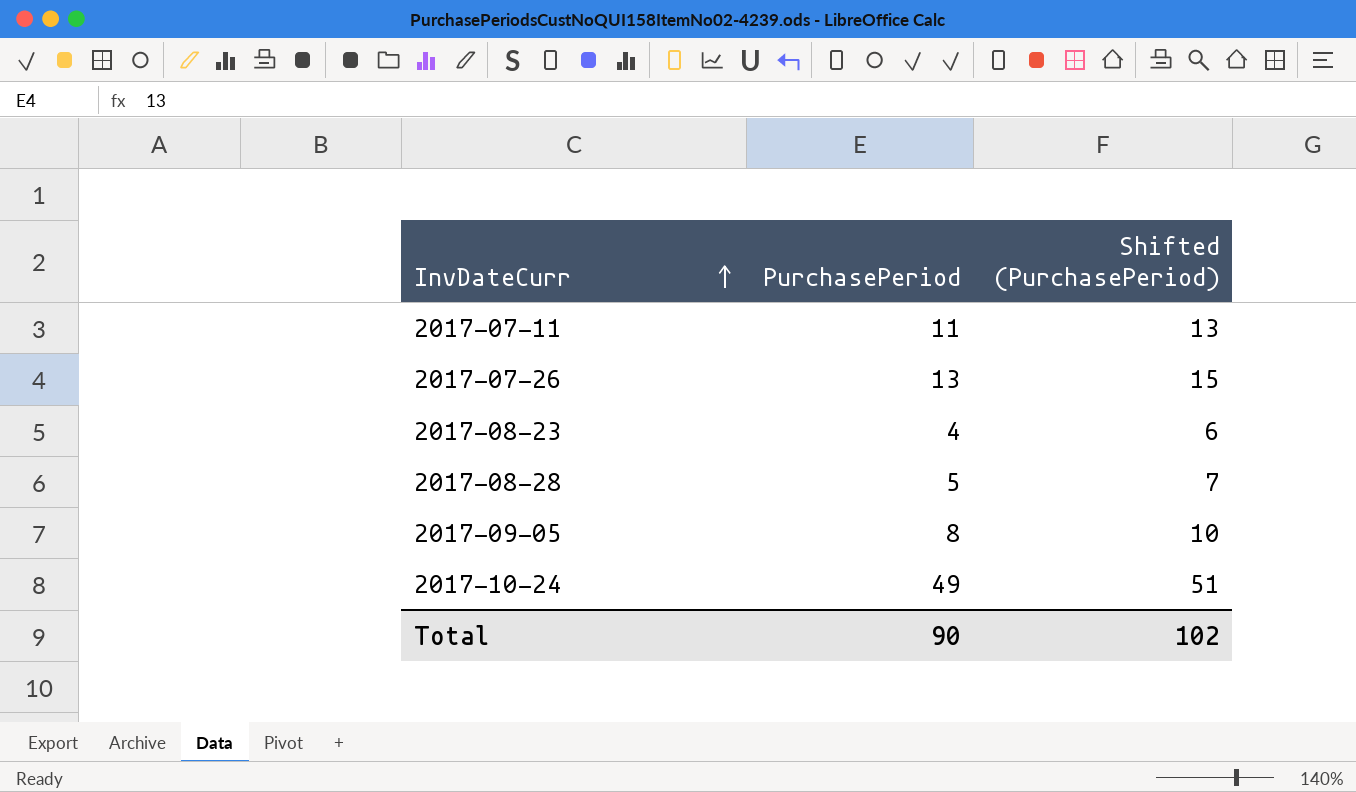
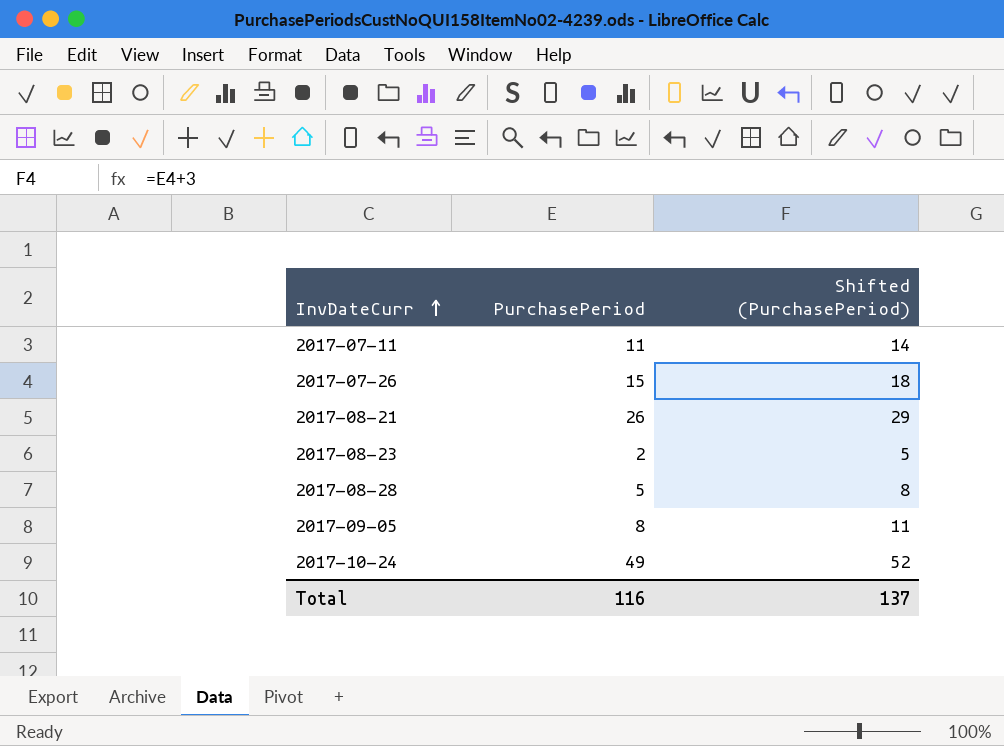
column Shifted (PurchasePeriod) | formula: [PurchasePeriod] + 2 -> [PurchasePeriod] + 3
2017-07-26 | PurchasePeriod: 13 -> 15
row 2017-08-21: none -> 26 | 29
2017-08-23 | PurchasePeriod: 4 -> 2
Total | PurchasePeriod: 90 -> 116
Total | Shifted (PurchasePeriod): 102 -> 137

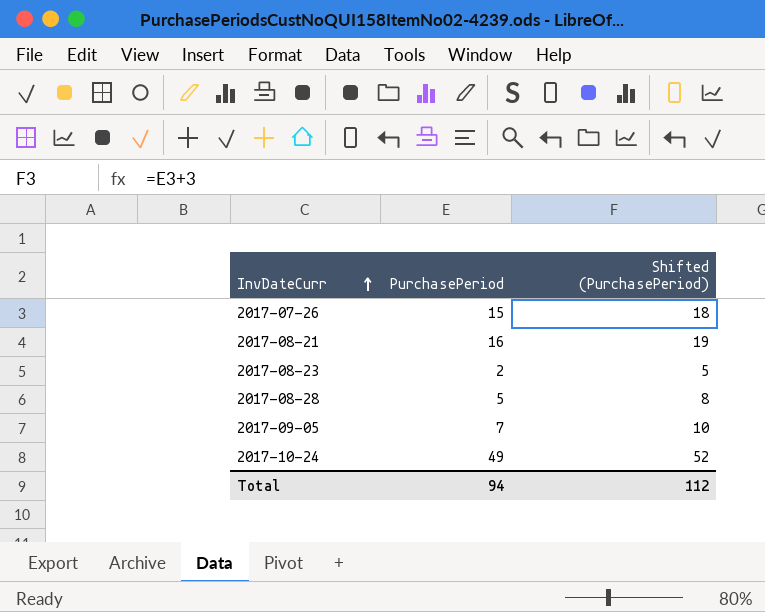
row 2017-07-11: 11 | 14 -> none
2017-08-21 | PurchasePeriod: 26 -> 16
2017-08-21 | Shifted (PurchasePeriod): 29 -> 19
2017-09-05 | PurchasePeriod: 8 -> 7
2017-09-05 | Shifted (PurchasePeriod): 11 -> 10
Total | PurchasePeriod: 116 -> 94
Total | Shifted (PurchasePeriod): 137 -> 112

